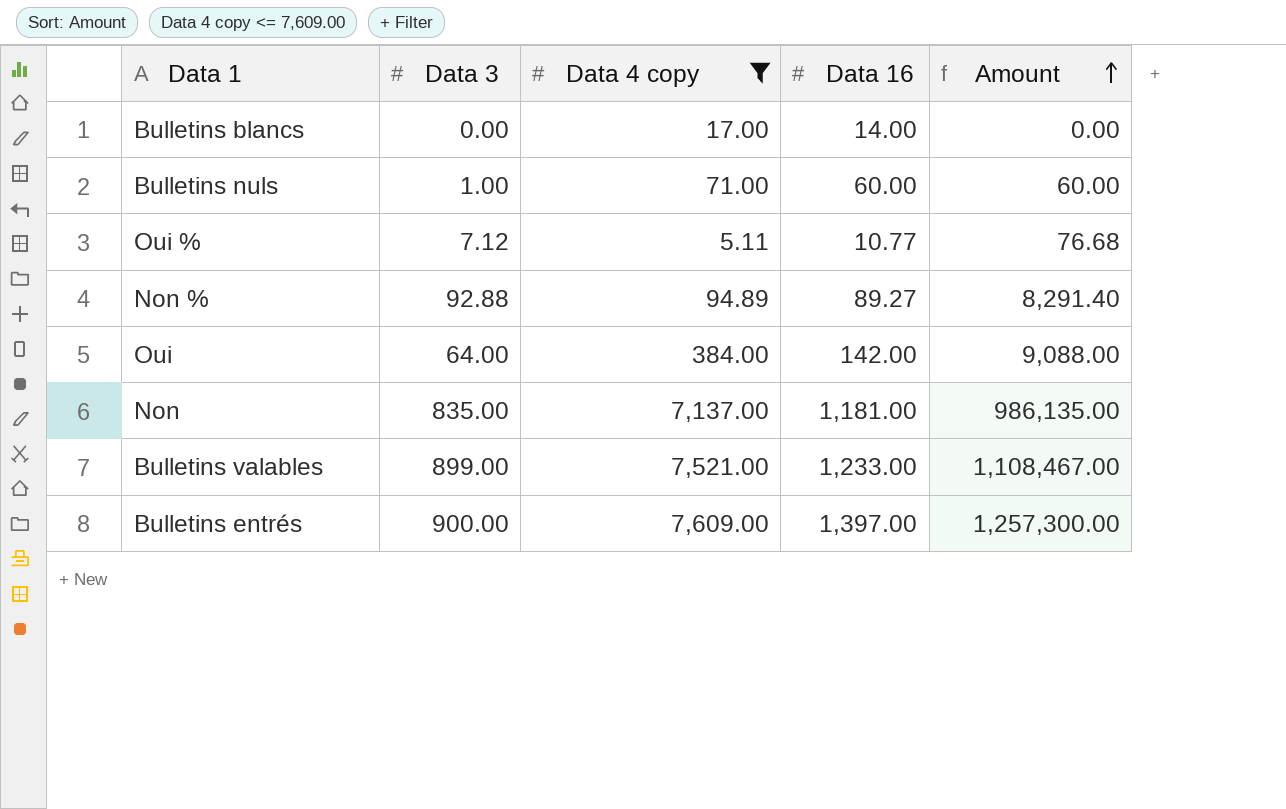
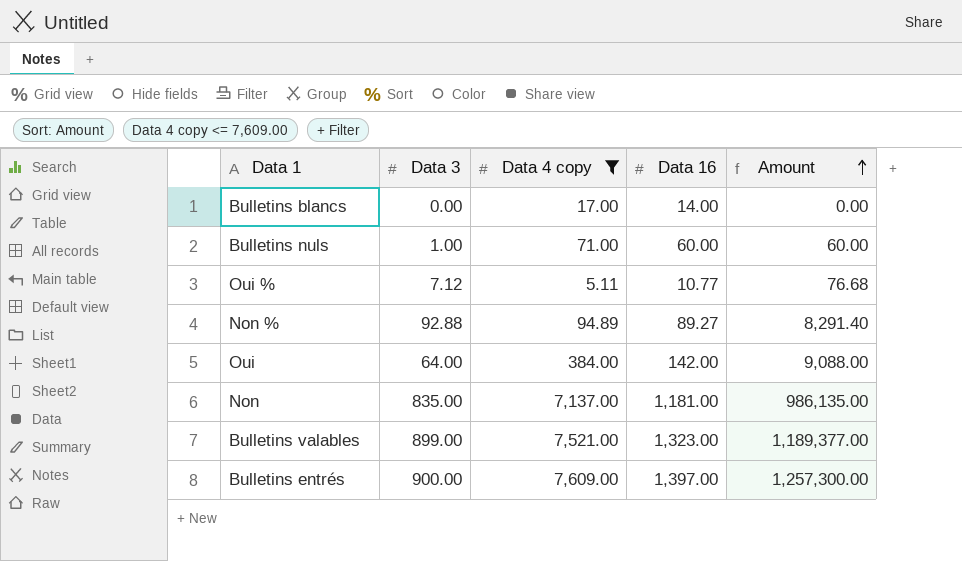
Bulletins valables | Data 16: 1,233.00 -> 1,323.00
Bulletins valables | Amount: 1,108,467.00 -> 1,189,377.00

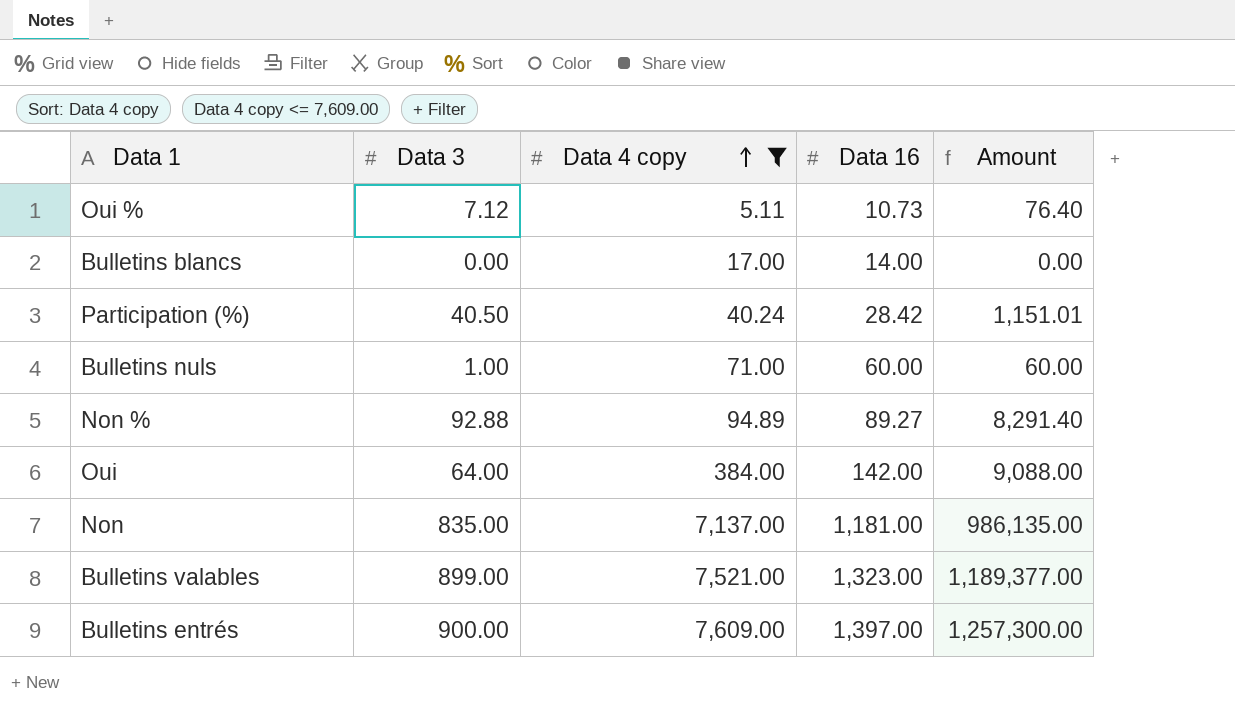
row order: Amount ascending -> Data 4 copy ascending
Oui % | Data 16: 10.77 -> 10.73
Oui % | Amount: 76.68 -> 76.40
row Participation (%): none -> 40.50 | 40.24 | 28.42 | 1,151.01

